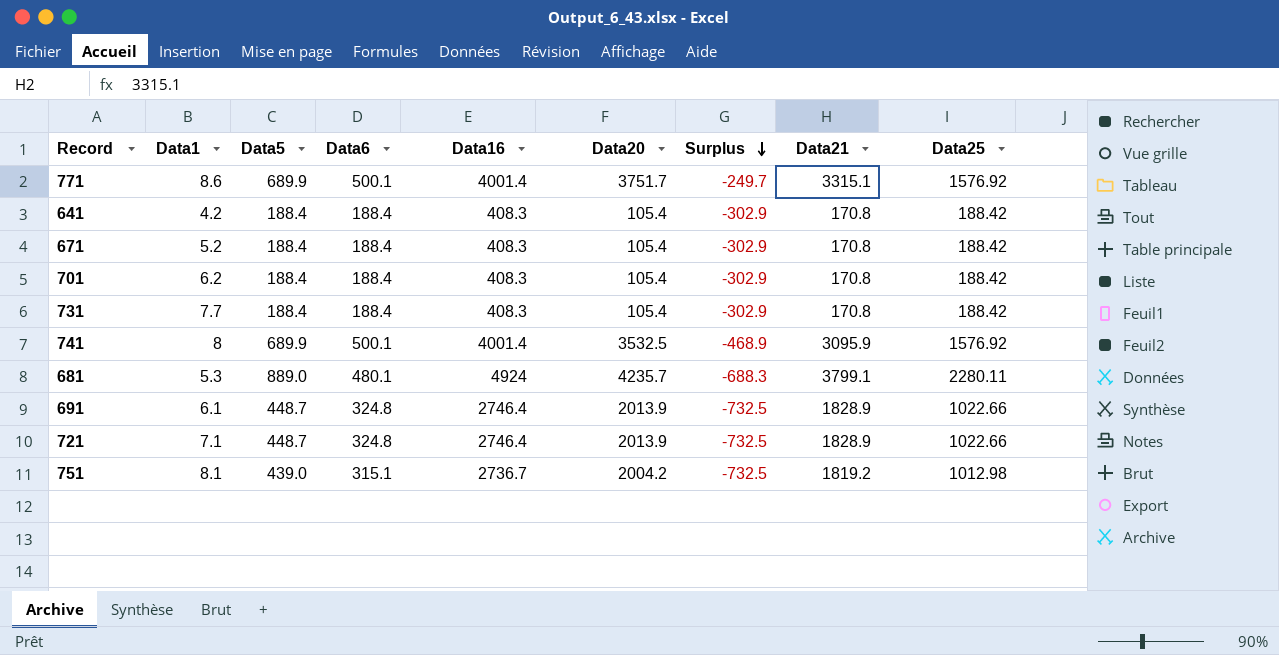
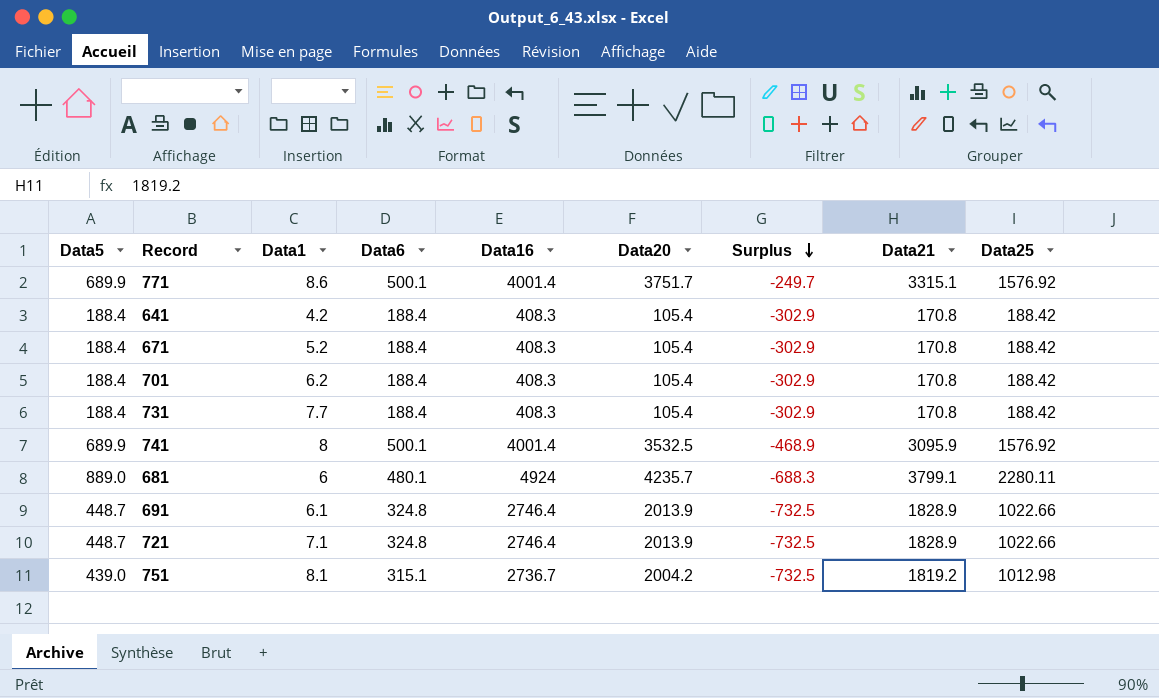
column Data5 | position: 3 -> 1
681 | Data1: 5.3 -> 6

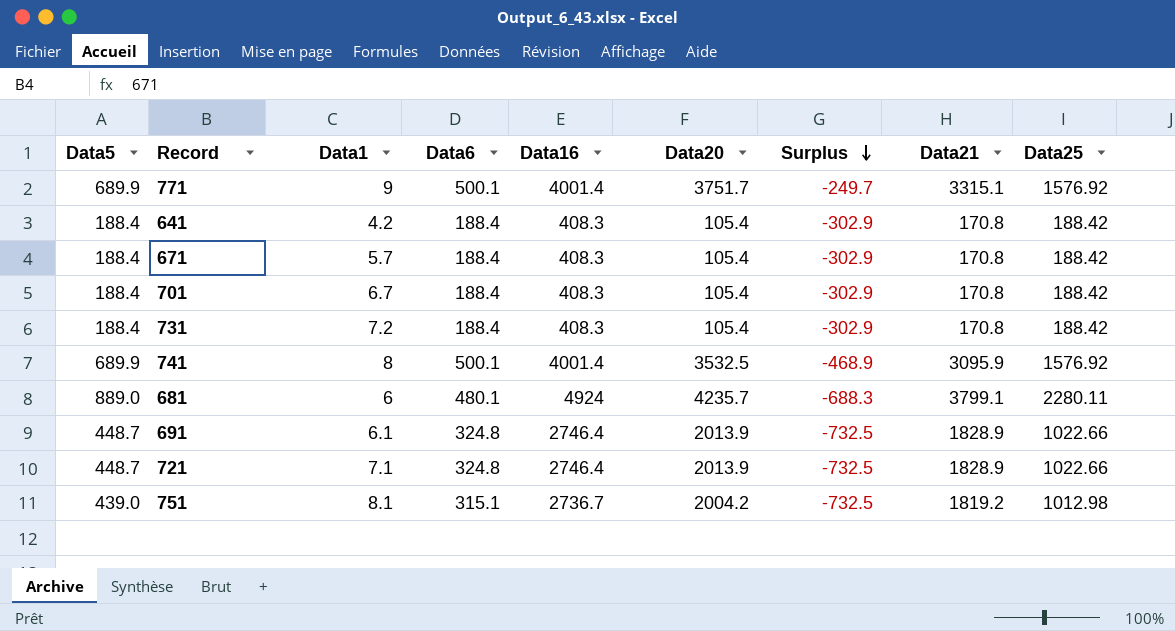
771 | Data1: 8.6 -> 9
671 | Data1: 5.2 -> 5.7
701 | Data1: 6.2 -> 6.7
731 | Data1: 7.7 -> 7.2

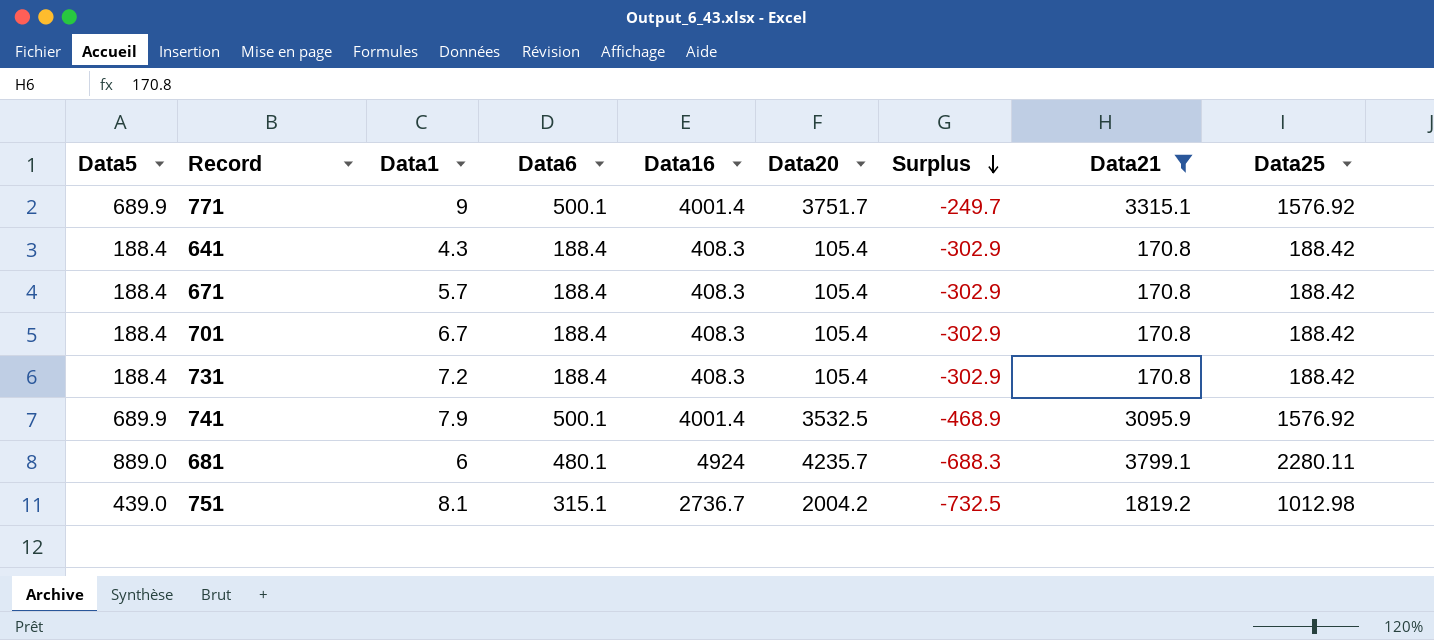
filter: none -> Data21 != 1828.9
641 | Data1: 4.2 -> 4.3
741 | Data1: 8 -> 7.9

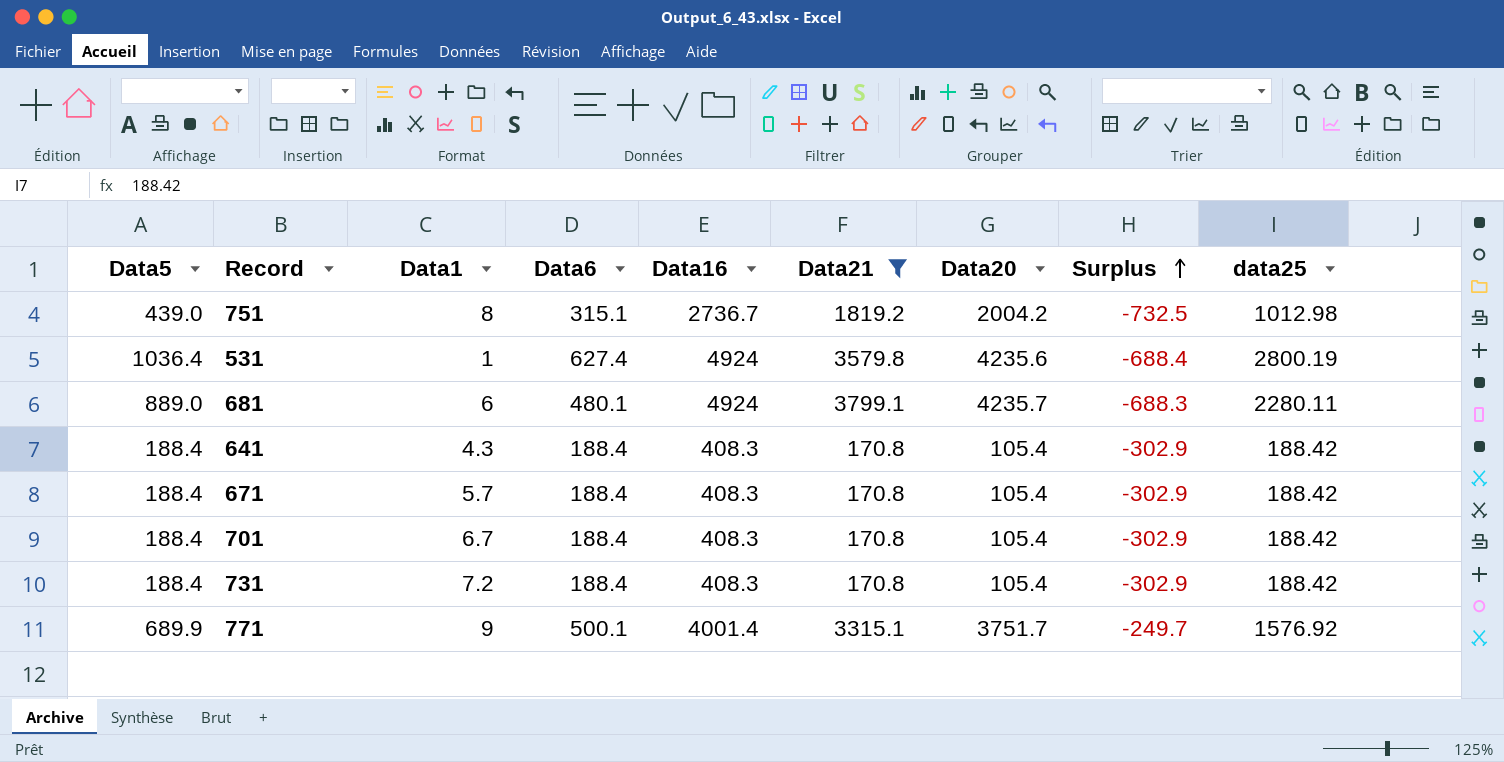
row order: Surplus descending -> Surplus ascending
column Data21 | position: 8 -> 6
column name: Data25 -> data25
row 741: 689.9 | 7.9 | 500.1 | 4001.4 | 3532.5 | -468.9 | 3095.9 | 1576.92 -> none
751 | Data1: 8.1 -> 8
row 531: none -> 1036.4 | 1 | 627.4 | 4924 | 3579.8 | 4235.6 | -688.4 | 2800.19

